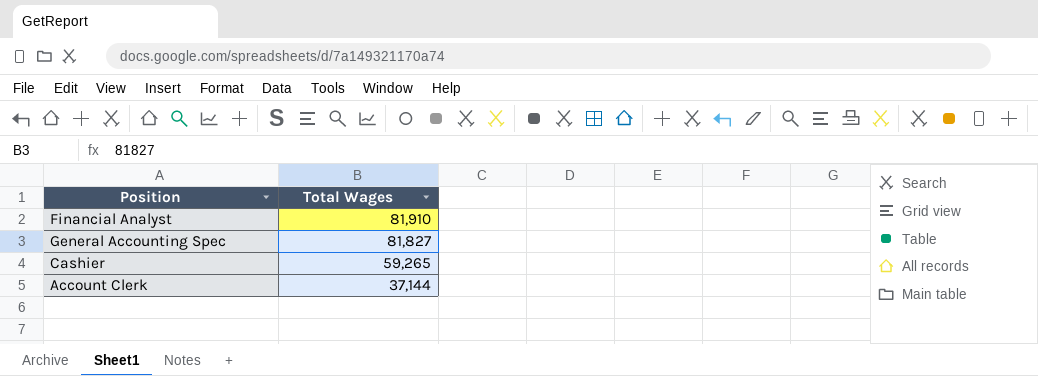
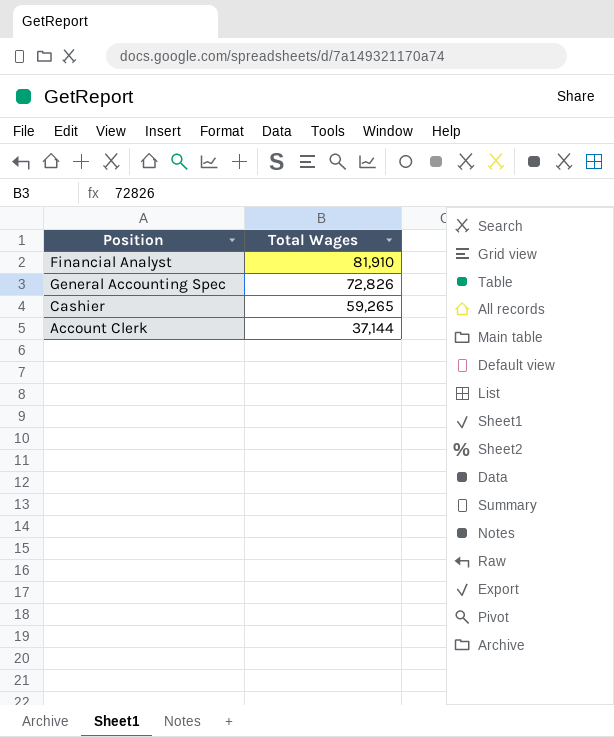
General Accounting Spec | Total Wages: 81,827 -> 72,826

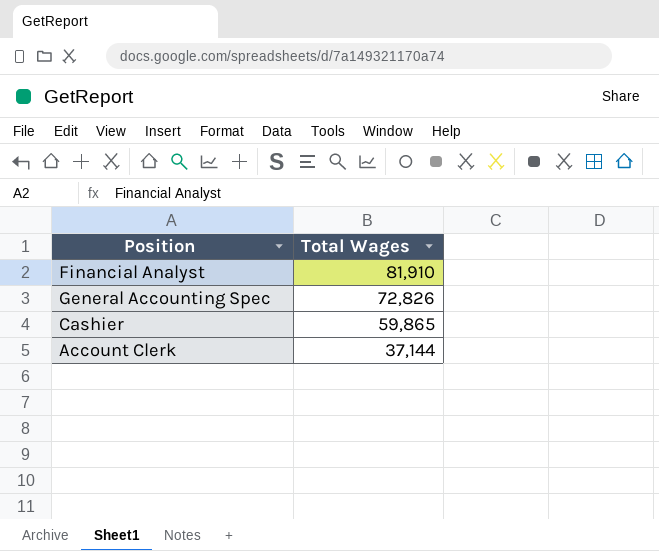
Cashier | Total Wages: 59,265 -> 59,865

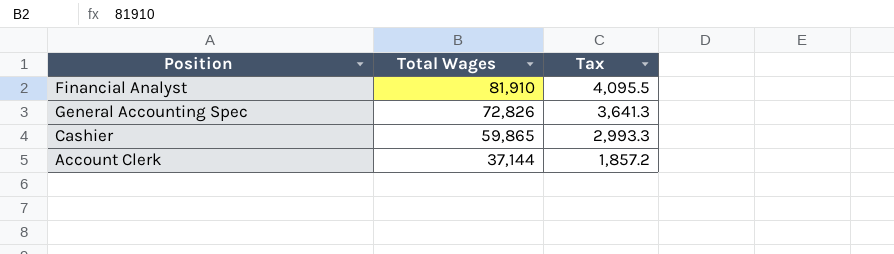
column Tax | formula: none -> [Total Wages] * 0.05

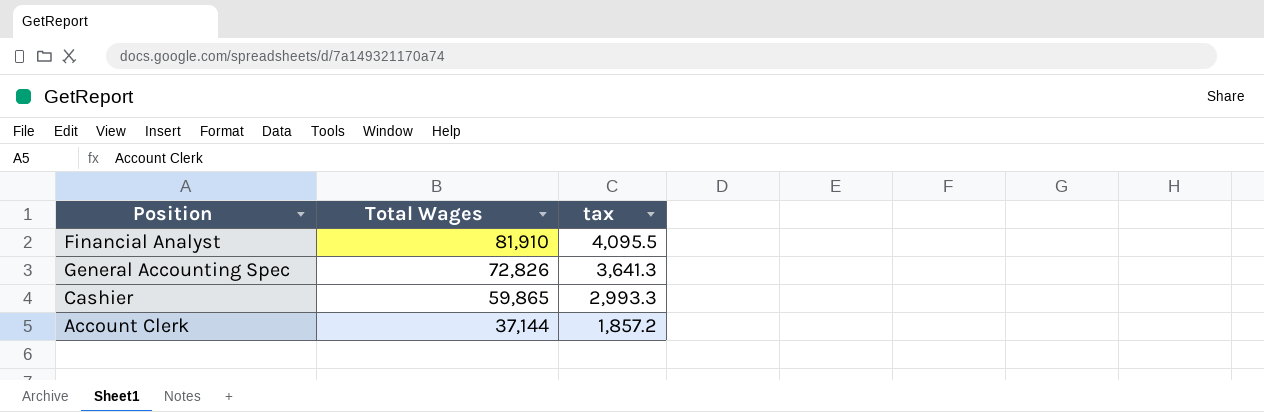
column name: Tax -> tax

